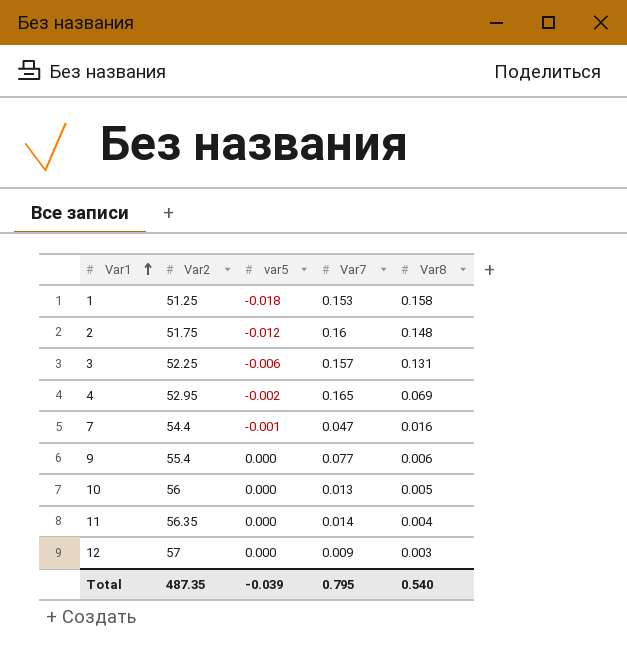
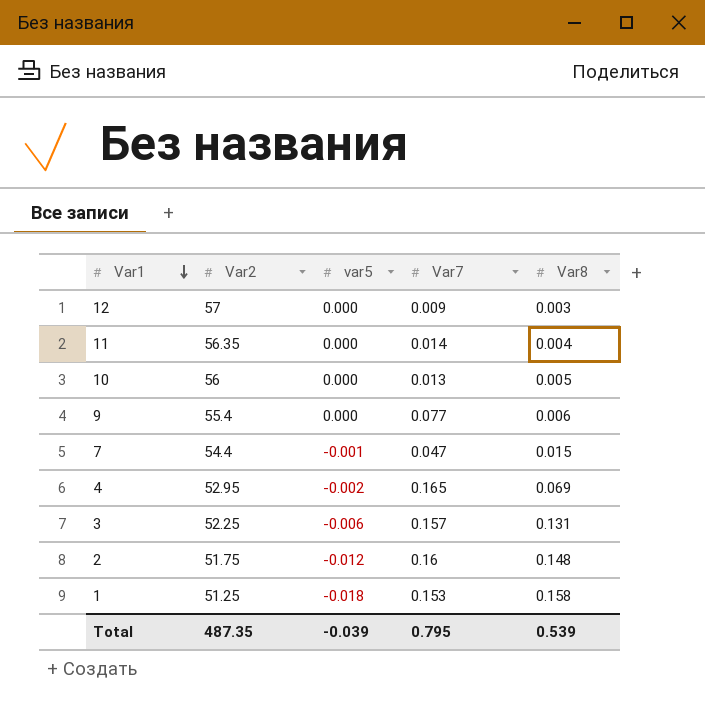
row order: Var1 ascending -> Var1 descending
7 | Var8: 0.016 -> 0.015
Total | Var8: 0.540 -> 0.539

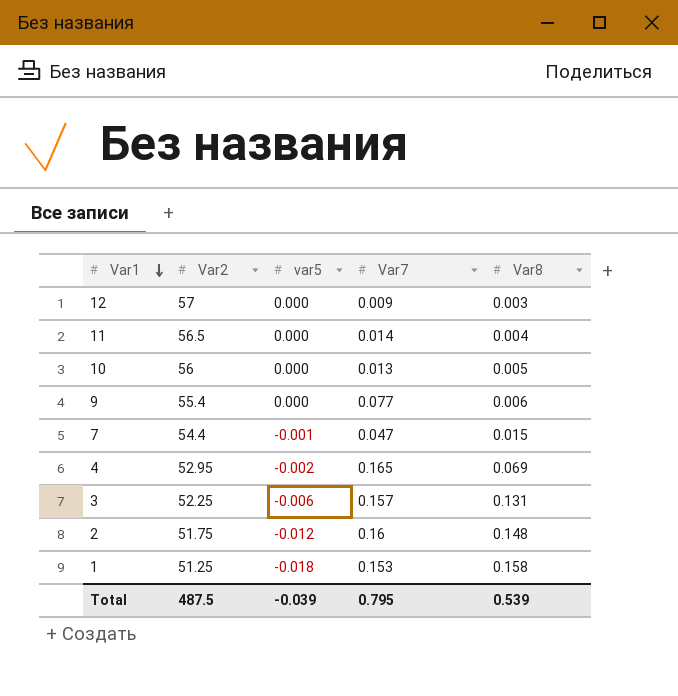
11 | Var2: 56.35 -> 56.5
Total | Var2: 487.35 -> 487.5

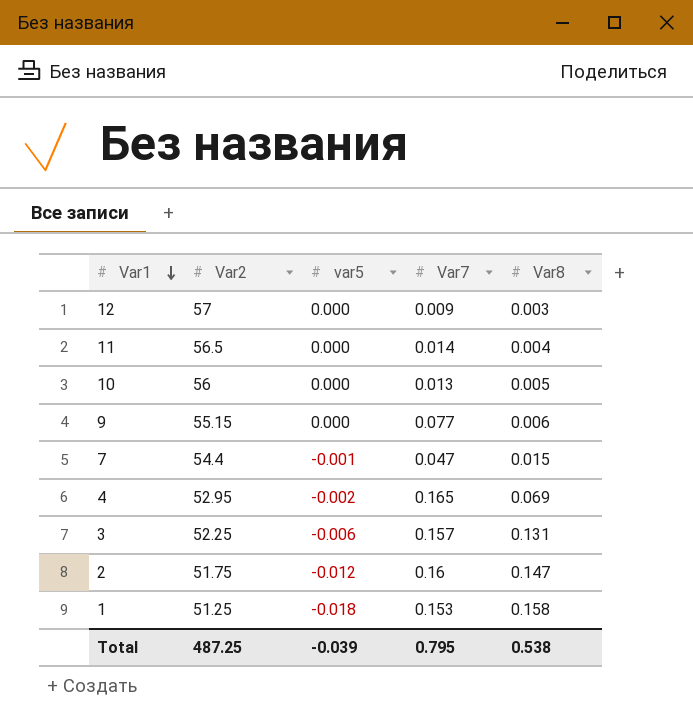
9 | Var2: 55.4 -> 55.15
2 | Var8: 0.148 -> 0.147
Total | Var2: 487.5 -> 487.25
Total | Var8: 0.539 -> 0.538

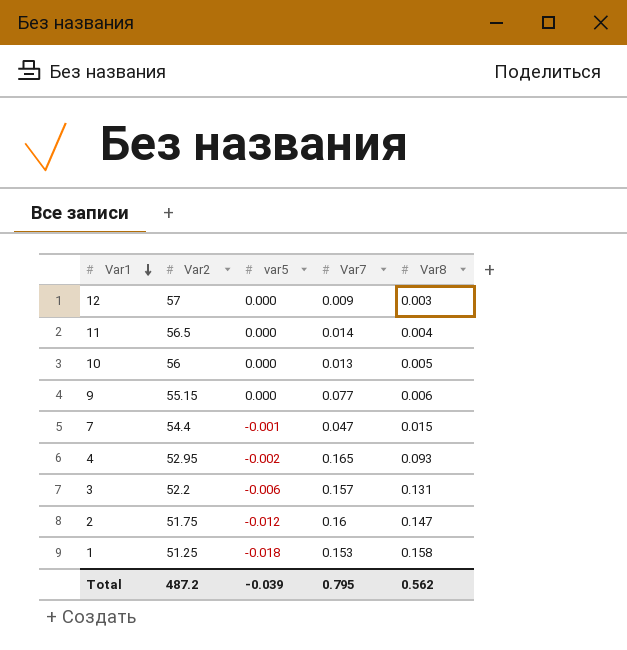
4 | Var8: 0.069 -> 0.093
3 | Var2: 52.25 -> 52.2
Total | Var2: 487.25 -> 487.2
Total | Var8: 0.538 -> 0.562

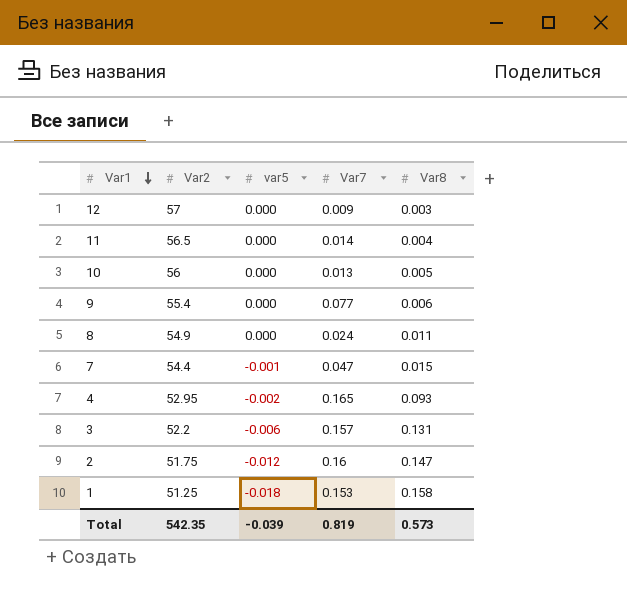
9 | Var2: 55.15 -> 55.4
row 8: none -> 54.9 | 0.000 | 0.024 | 0.011
Total | Var2: 487.2 -> 542.35
Total | Var7: 0.795 -> 0.819
Total | Var8: 0.562 -> 0.573

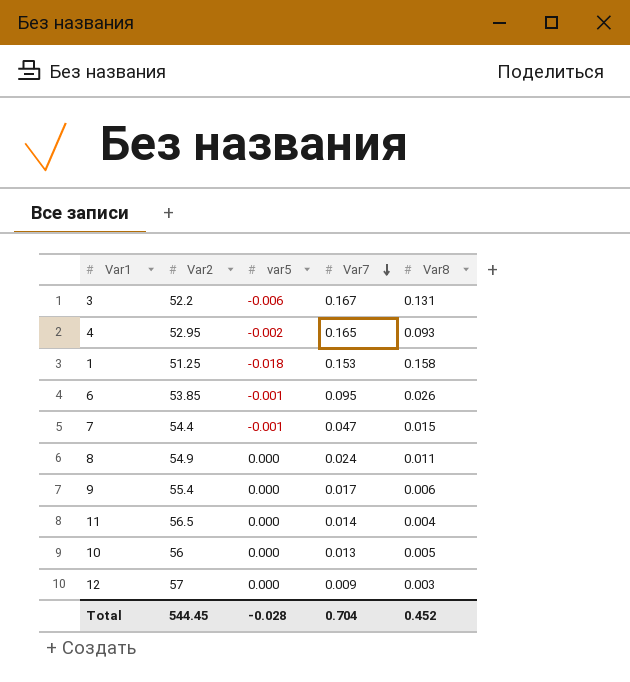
row order: Var1 descending -> Var7 descending
row 2: 51.75 | -0.012 | 0.16 | 0.147 -> none
3 | Var7: 0.157 -> 0.167
row 6: none -> 53.85 | -0.001 | 0.095 | 0.026
9 | Var7: 0.077 -> 0.017
Total | Var2: 542.35 -> 544.45
Total | var5: -0.039 -> -0.028
Total | Var7: 0.819 -> 0.704
Total | Var8: 0.573 -> 0.452

